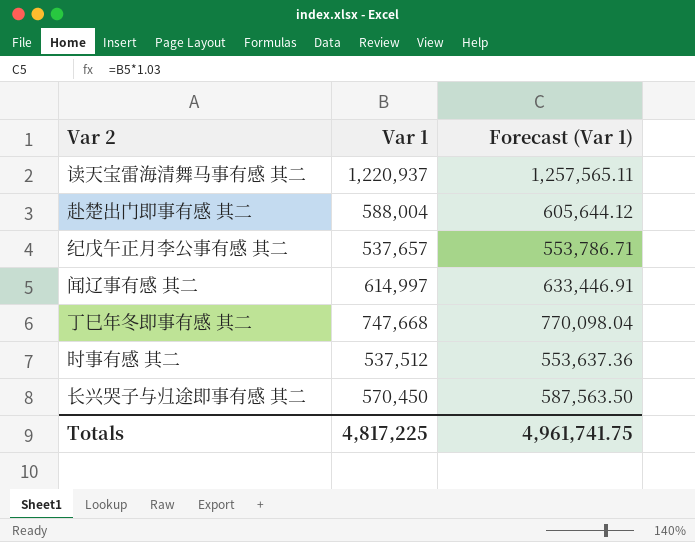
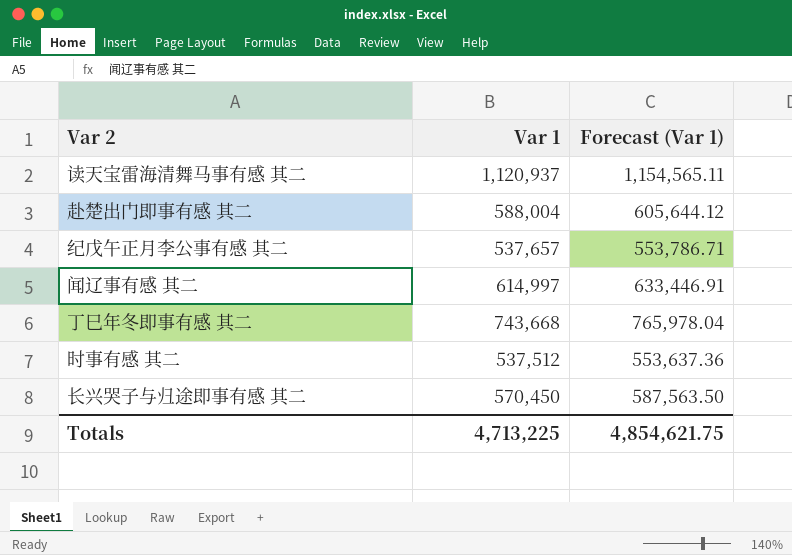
读天宝雷海清舞马事有感 其二 | Var 1: 1,220,937 -> 1,120,937
读天宝雷海清舞马事有感 其二 | Forecast (Var 1): 1,257,565.11 -> 1,154,565.11
丁巳年冬即事有感 其二 | Var 1: 747,668 -> 743,668
丁巳年冬即事有感 其二 | Forecast (Var 1): 770,098.04 -> 765,978.04
Totals | Var 1: 4,817,225 -> 4,713,225
Totals | Forecast (Var 1): 4,961,741.75 -> 4,854,621.75

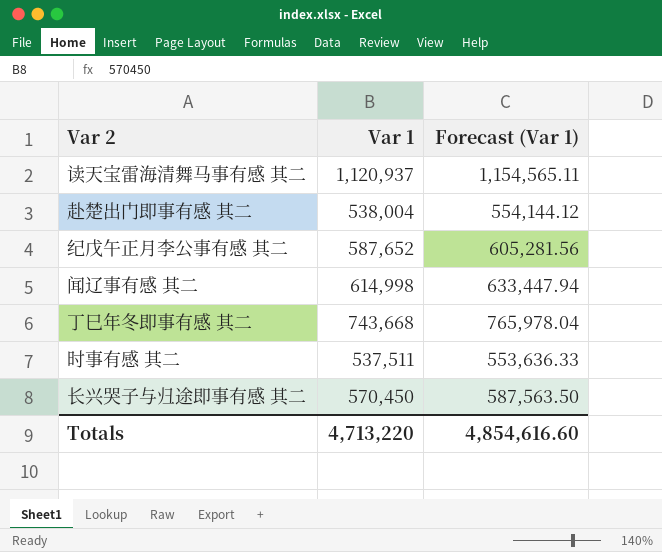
赴楚出门即事有感 其二 | Var 1: 588,004 -> 538,004
赴楚出门即事有感 其二 | Forecast (Var 1): 605,644.12 -> 554,144.12
纪戊午正月李公事有感 其二 | Var 1: 537,657 -> 587,652
纪戊午正月李公事有感 其二 | Forecast (Var 1): 553,786.71 -> 605,281.56
闻辽事有感 其二 | Var 1: 614,997 -> 614,998
闻辽事有感 其二 | Forecast (Var 1): 633,446.91 -> 633,447.94
时事有感 其二 | Var 1: 537,512 -> 537,511
时事有感 其二 | Forecast (Var 1): 553,637.36 -> 553,636.33
Totals | Var 1: 4,713,225 -> 4,713,220
Totals | Forecast (Var 1): 4,854,621.75 -> 4,854,616.60

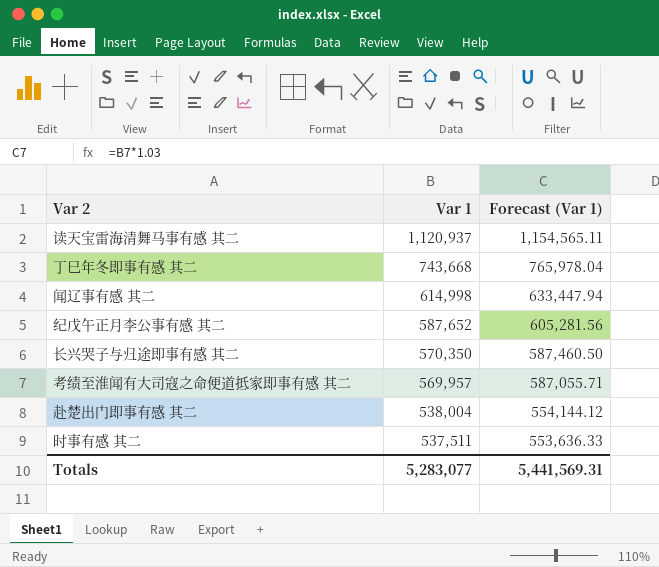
row order: none -> Var 1 descending
长兴哭子与归途即事有感 其二 | Var 1: 570,450 -> 570,350
长兴哭子与归途即事有感 其二 | Forecast (Var 1): 587,563.50 -> 587,460.50
row 考绩至淮闻有大司寇之命便道抵家即事有感 其二: none -> 569,957 | 587,055.71
Totals | Var 1: 4,713,220 -> 5,283,077
Totals | Forecast (Var 1): 4,854,616.60 -> 5,441,569.31

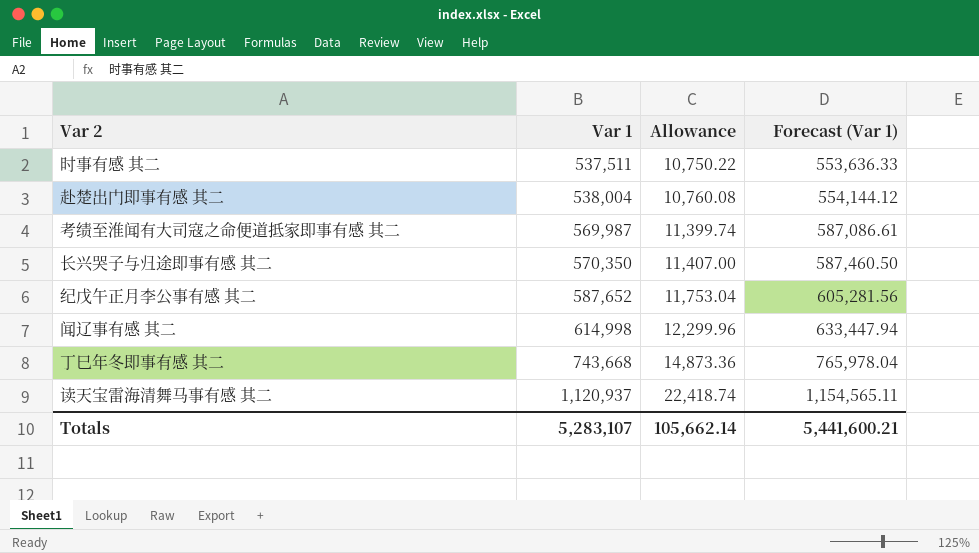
row order: Var 1 descending -> Var 1 ascending
column Allowance | formula: none -> [Var 1] * 0.02
考绩至淮闻有大司寇之命便道抵家即事有感 其二 | Var 1: 569,957 -> 569,987
考绩至淮闻有大司寇之命便道抵家即事有感 其二 | Forecast (Var 1): 587,055.71 -> 587,086.61
Totals | Var 1: 5,283,077 -> 5,283,107
Totals | Forecast (Var 1): 5,441,569.31 -> 5,441,600.21

